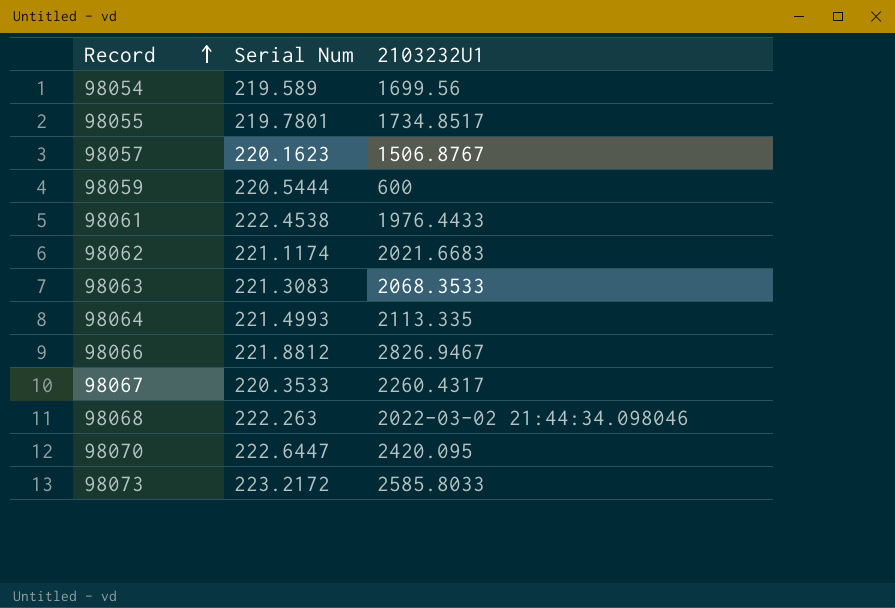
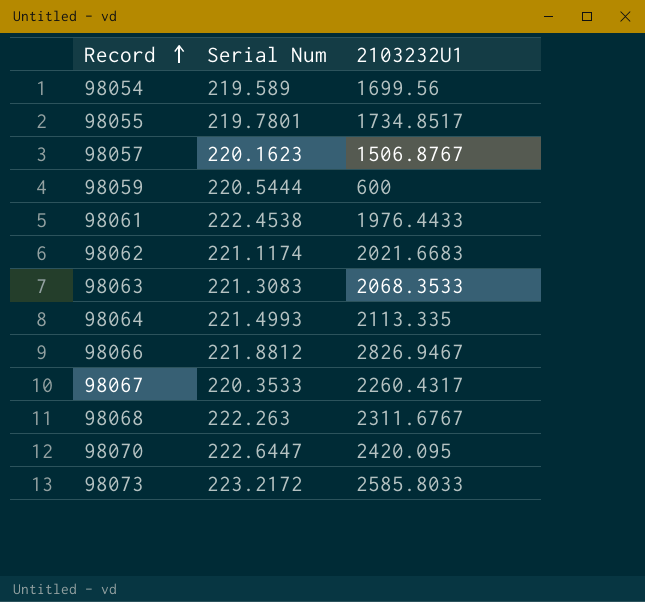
98068 | 2103232U1: 2022-03-02 21:44:34.098046 -> 2311.6767

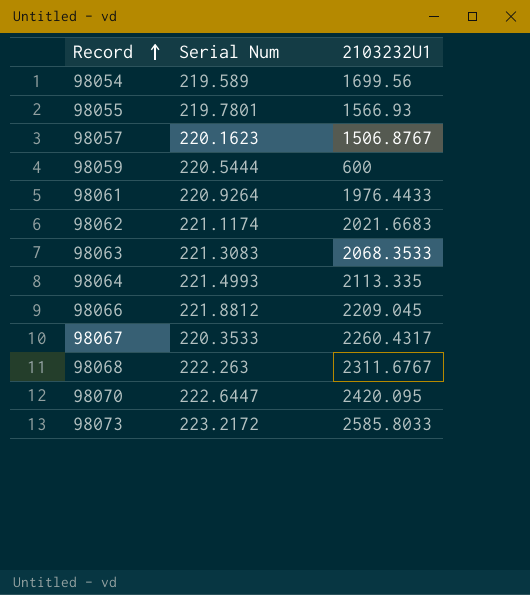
98055 | 2103232U1: 1734.8517 -> 1566.93
98061 | Serial Num: 222.4538 -> 220.9264
98066 | 2103232U1: 2826.9467 -> 2209.045

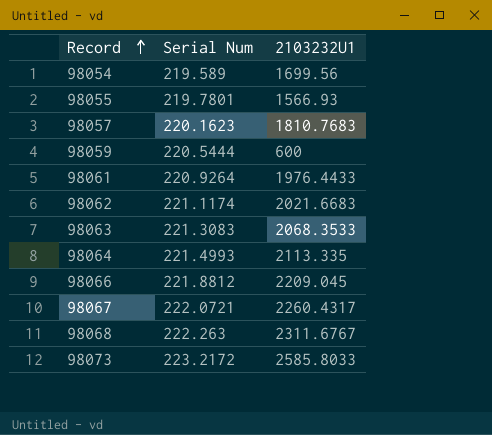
row 98070: 222.6447 | 2420.095 -> none
98057 | 2103232U1: 1506.8767 -> 1810.7683
98067 | Serial Num: 220.3533 -> 222.0721

